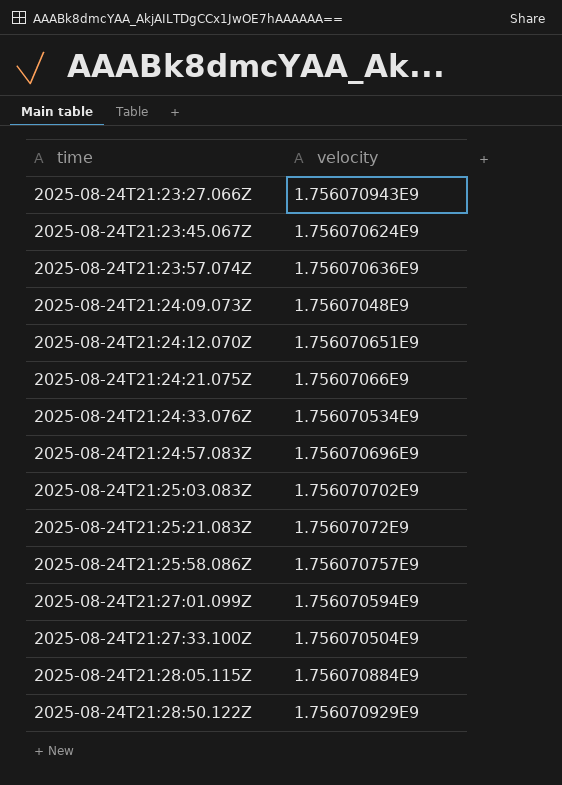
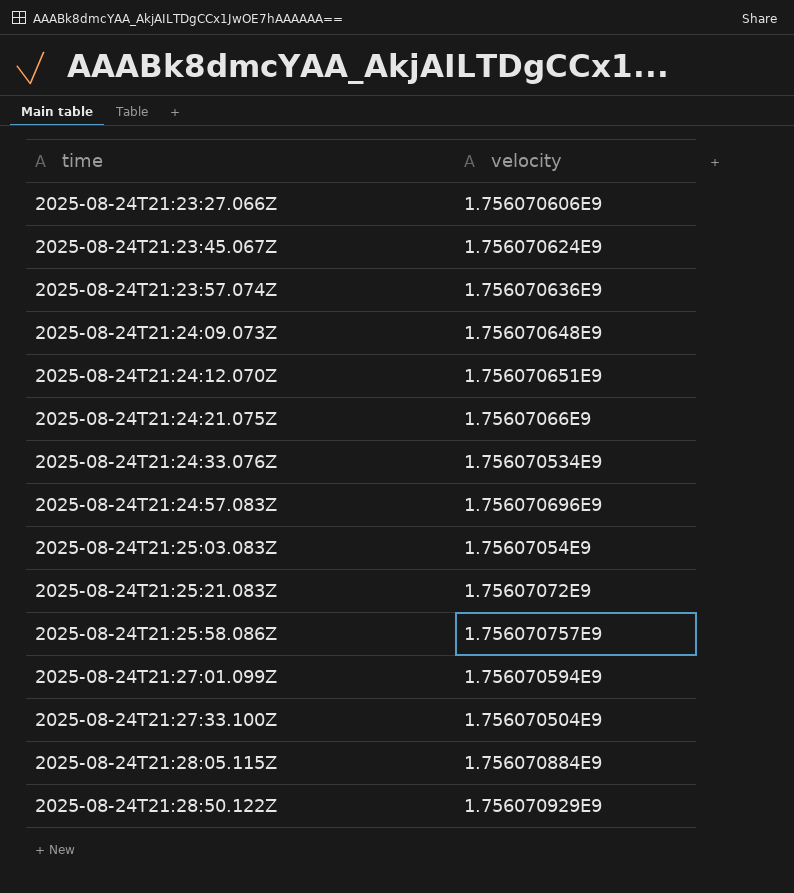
2025-08-24T21:23:27.066Z | velocity: 1.756070943E9 -> 1.756070606E9
2025-08-24T21:24:09.073Z | velocity: 1.75607048E9 -> 1.756070648E9
2025-08-24T21:25:03.083Z | velocity: 1.756070702E9 -> 1.75607054E9

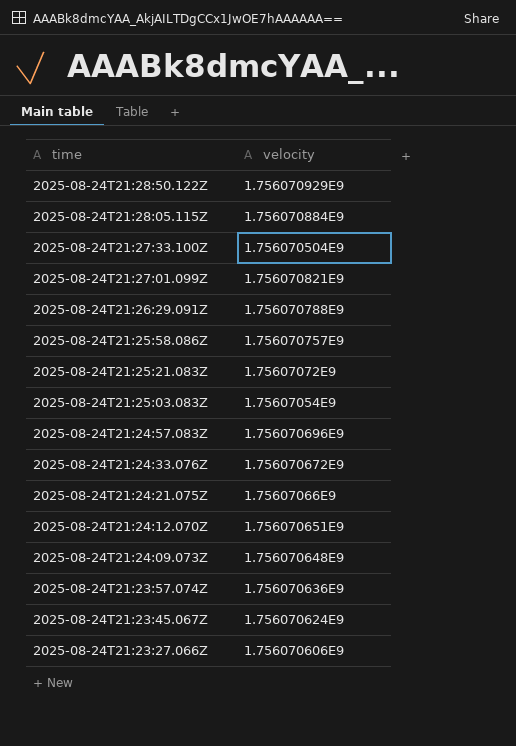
row order: time ascending -> time descending
2025-08-24T21:27:01.099Z | velocity: 1.756070594E9 -> 1.756070821E9
row 2025-08-24T21:26:29.091Z: none -> 1.756070788E9
2025-08-24T21:24:33.076Z | velocity: 1.756070534E9 -> 1.756070672E9

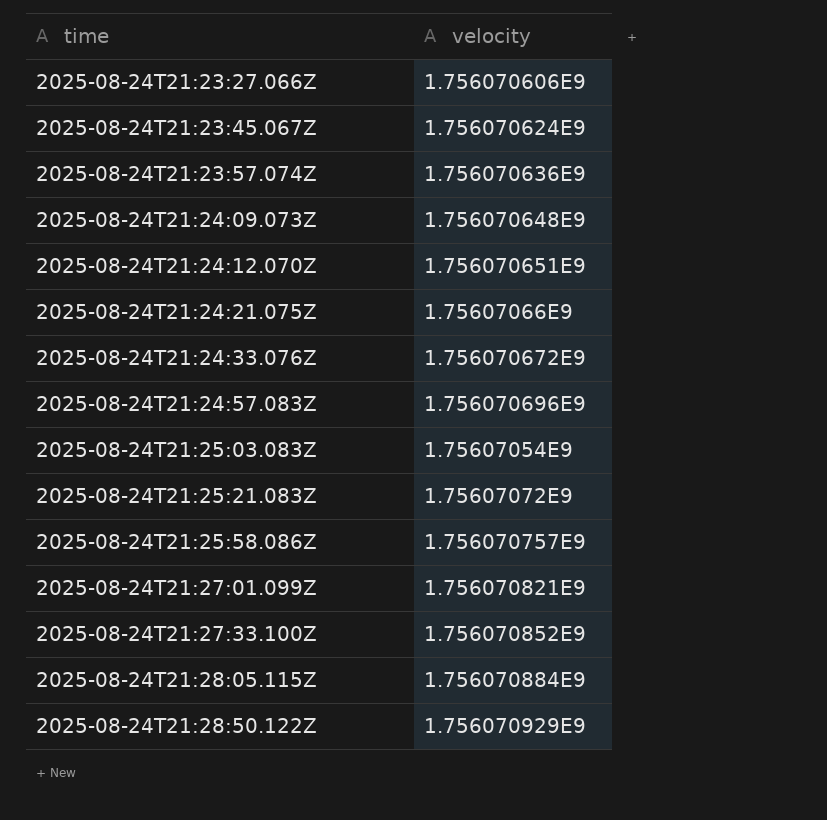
row order: time descending -> time ascending
row 2025-08-24T21:26:29.091Z: 1.756070788E9 -> none
2025-08-24T21:27:33.100Z | velocity: 1.756070504E9 -> 1.756070852E9

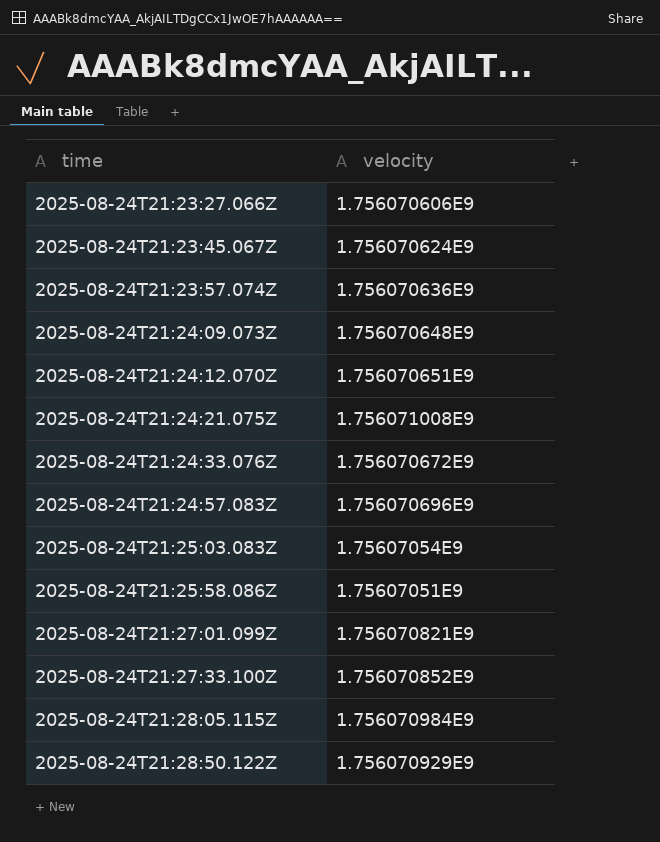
row 2025-08-24T21:25:21.083Z: 1.75607072E9 -> none
2025-08-24T21:24:21.075Z | velocity: 1.75607066E9 -> 1.756071008E9
2025-08-24T21:25:58.086Z | velocity: 1.756070757E9 -> 1.75607051E9
2025-08-24T21:28:05.115Z | velocity: 1.756070884E9 -> 1.756070984E9

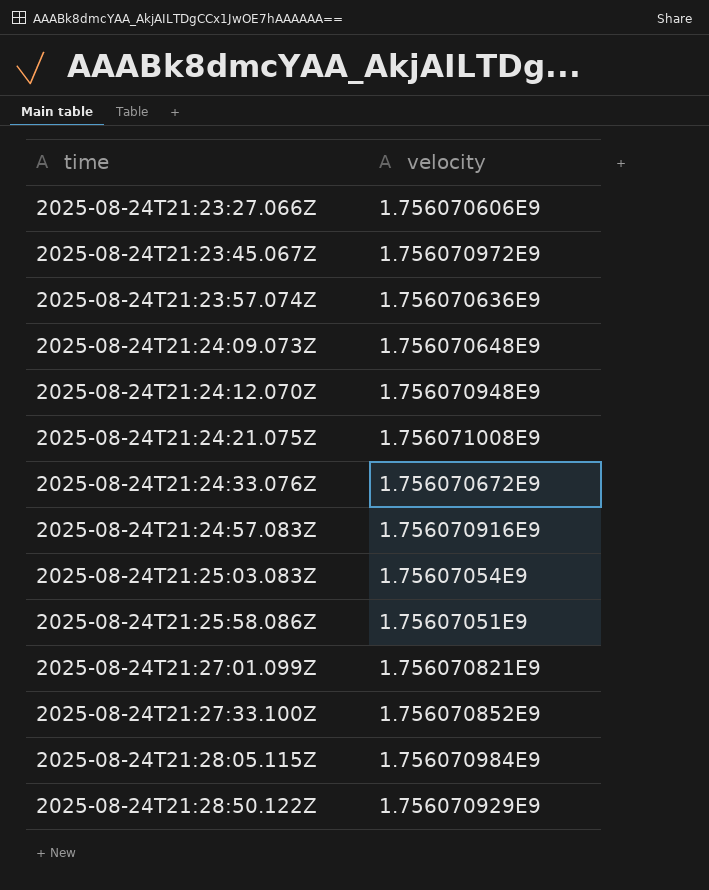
2025-08-24T21:23:45.067Z | velocity: 1.756070624E9 -> 1.756070972E9
2025-08-24T21:24:12.070Z | velocity: 1.756070651E9 -> 1.756070948E9
2025-08-24T21:24:57.083Z | velocity: 1.756070696E9 -> 1.756070916E9

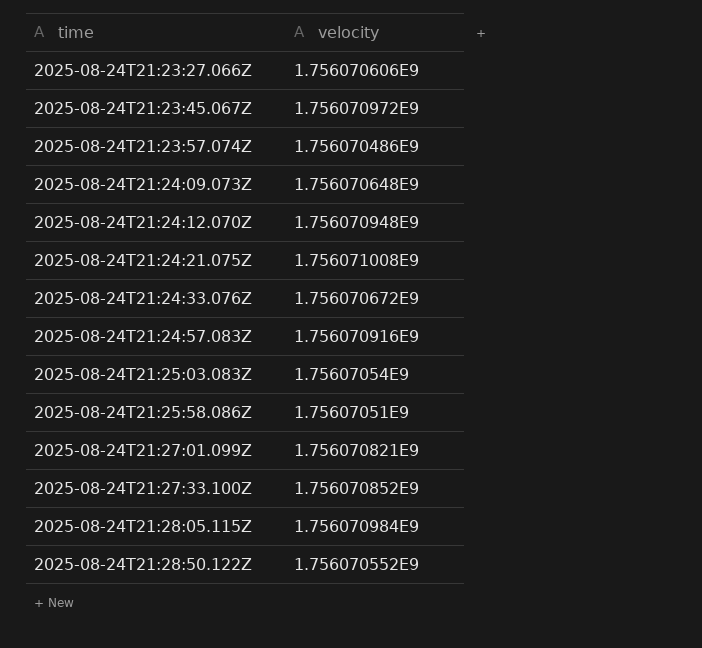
2025-08-24T21:23:57.074Z | velocity: 1.756070636E9 -> 1.756070486E9
2025-08-24T21:28:50.122Z | velocity: 1.756070929E9 -> 1.756070552E9

